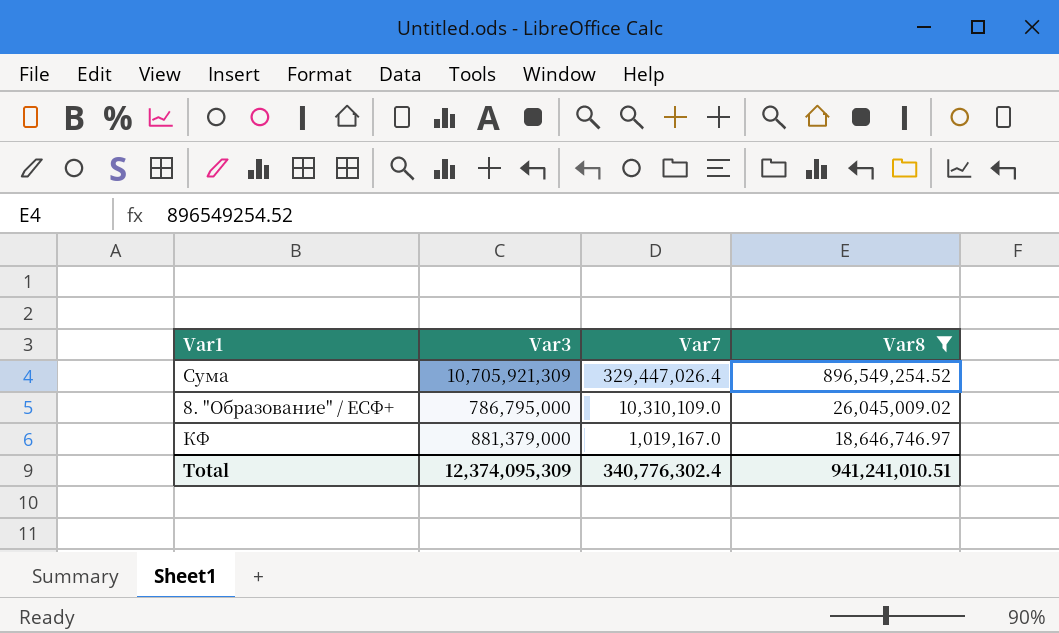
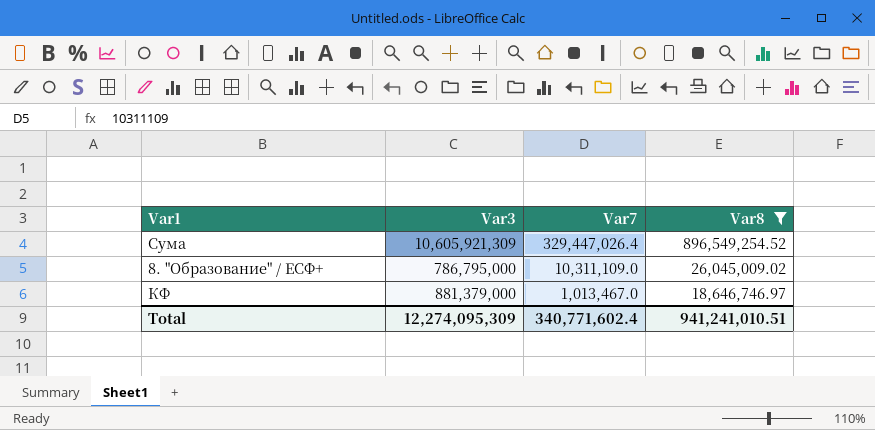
Сума | Var3: 10,705,921,309 -> 10,605,921,309
8. "Образование" / ЕСФ+ | Var7: 10,310,109.0 -> 10,311,109.0
КФ | Var7: 1,019,167.0 -> 1,013,467.0
Total | Var3: 12,374,095,309 -> 12,274,095,309
Total | Var7: 340,776,302.4 -> 340,771,602.4

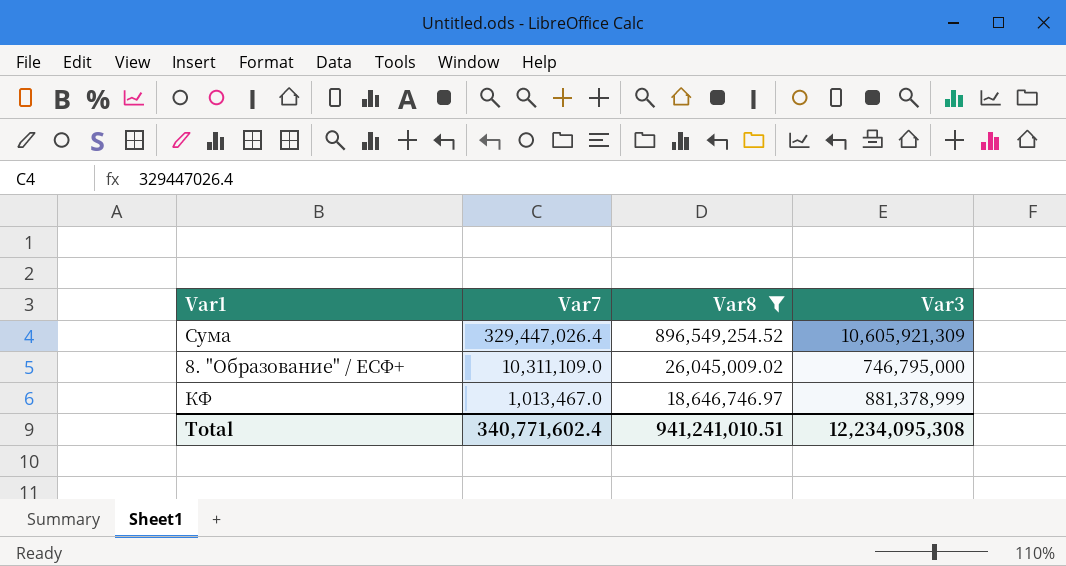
column Var3 | position: 2 -> 4
8. "Образование" / ЕСФ+ | Var3: 786,795,000 -> 746,795,000
КФ | Var3: 881,379,000 -> 881,378,999
Total | Var3: 12,274,095,309 -> 12,234,095,308

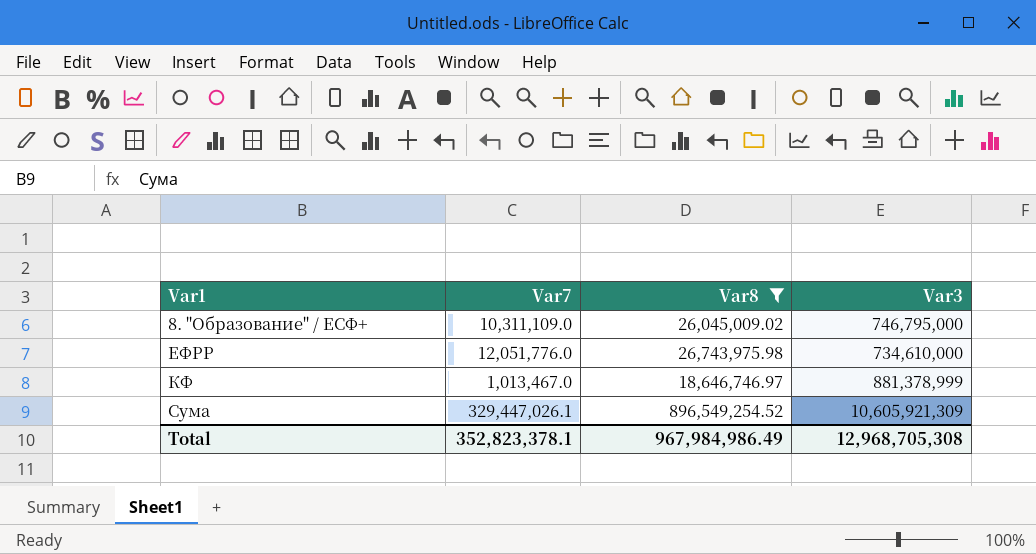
row order: Var7 descending -> Var1 ascending
row ЕФРР: none -> 12,051,776.0 | 26,743,975.98 | 734,610,000
Сума | Var7: 329,447,026.4 -> 329,447,026.1
Total | Var7: 340,771,602.4 -> 352,823,378.1
Total | Var8: 941,241,010.51 -> 967,984,986.49
Total | Var3: 12,234,095,308 -> 12,968,705,308

